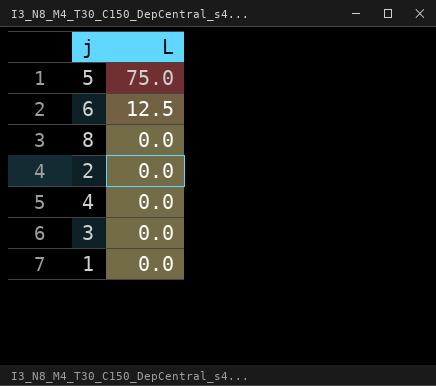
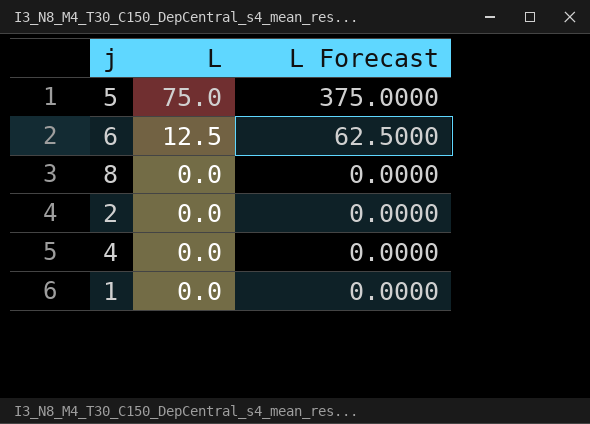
column L Forecast | formula: none -> [L] * 5
row 3: 0.0 -> none

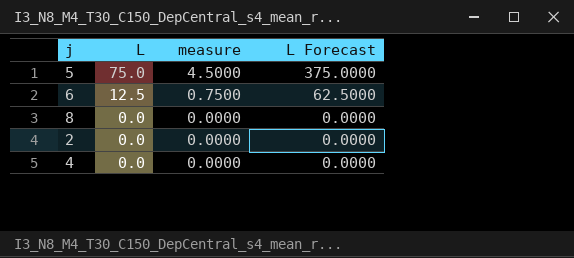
column measure | formula: none -> [L] * 0.06
row 1: 0.0 | 0.0000 -> none

